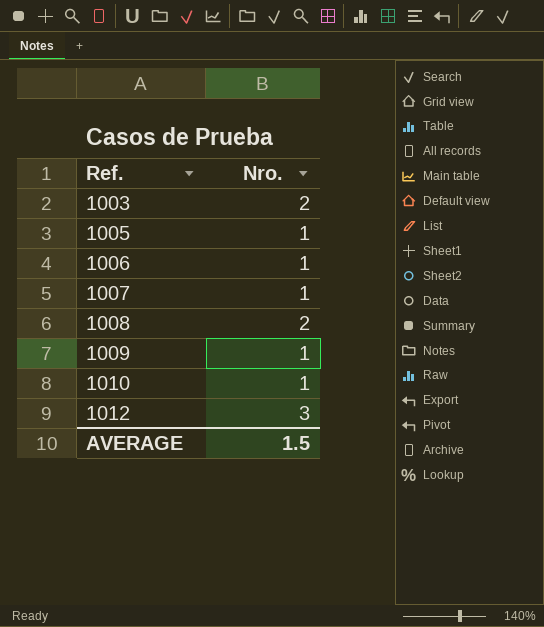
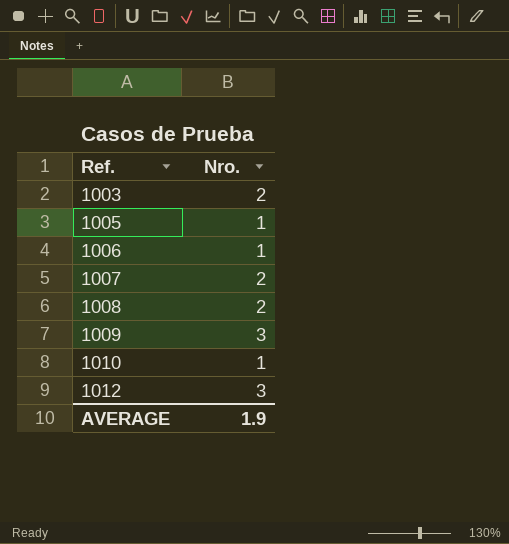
1007 | Nro.: 1 -> 2
1009 | Nro.: 1 -> 3
AVERAGE | Nro.: 1.5 -> 1.9

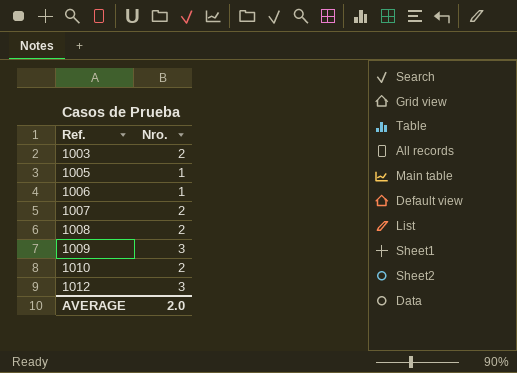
1010 | Nro.: 1 -> 2
AVERAGE | Nro.: 1.9 -> 2.0

